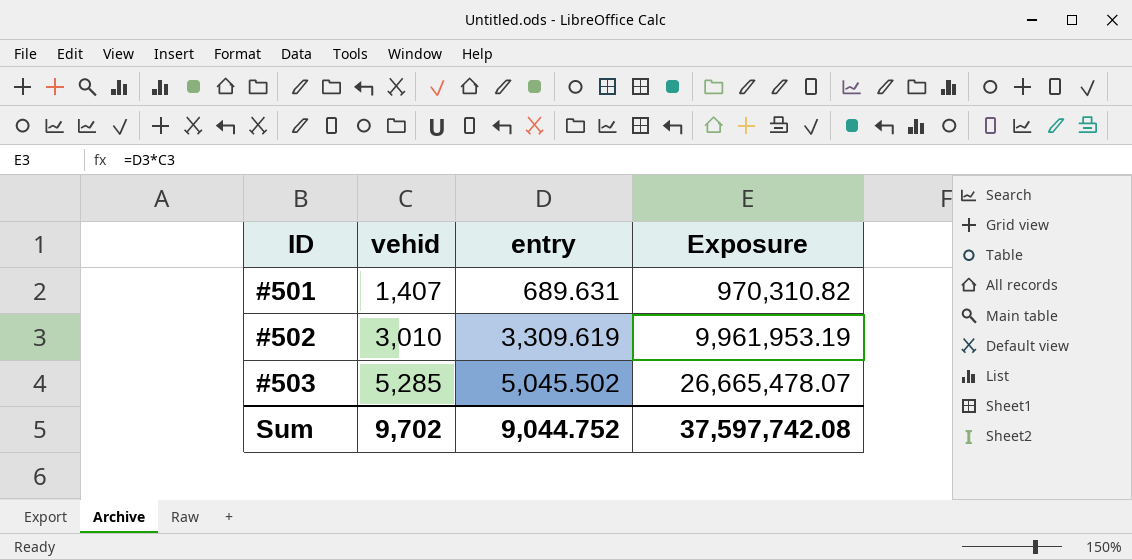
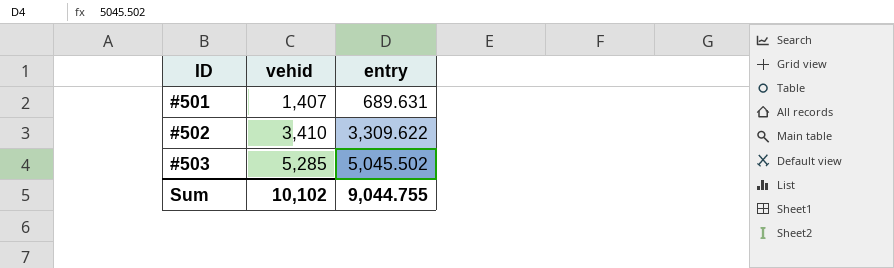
column Exposure | formula: [vehid] * [entry] -> none
#502 | vehid: 3,010 -> 3,410
#502 | entry: 3,309.619 -> 3,309.622
Sum | vehid: 9,702 -> 10,102
Sum | entry: 9,044.752 -> 9,044.755

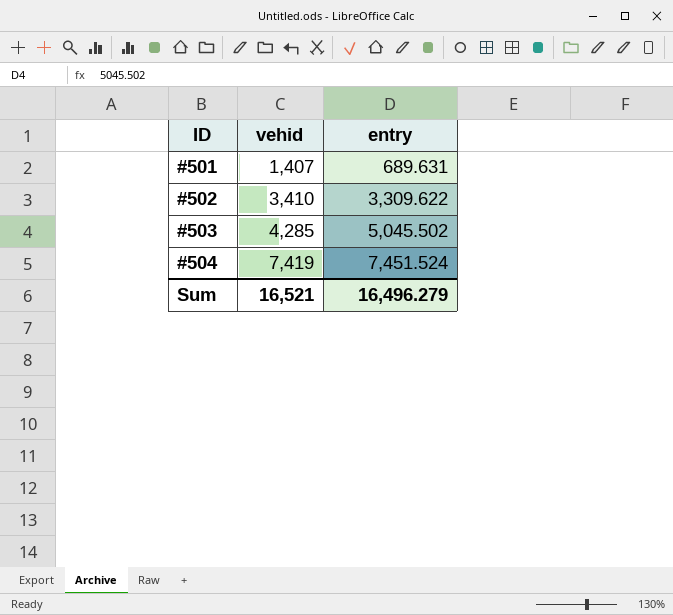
#503 | vehid: 5,285 -> 4,285
row #504: none -> 7,419 | 7,451.524
Sum | vehid: 10,102 -> 16,521
Sum | entry: 9,044.755 -> 16,496.279

